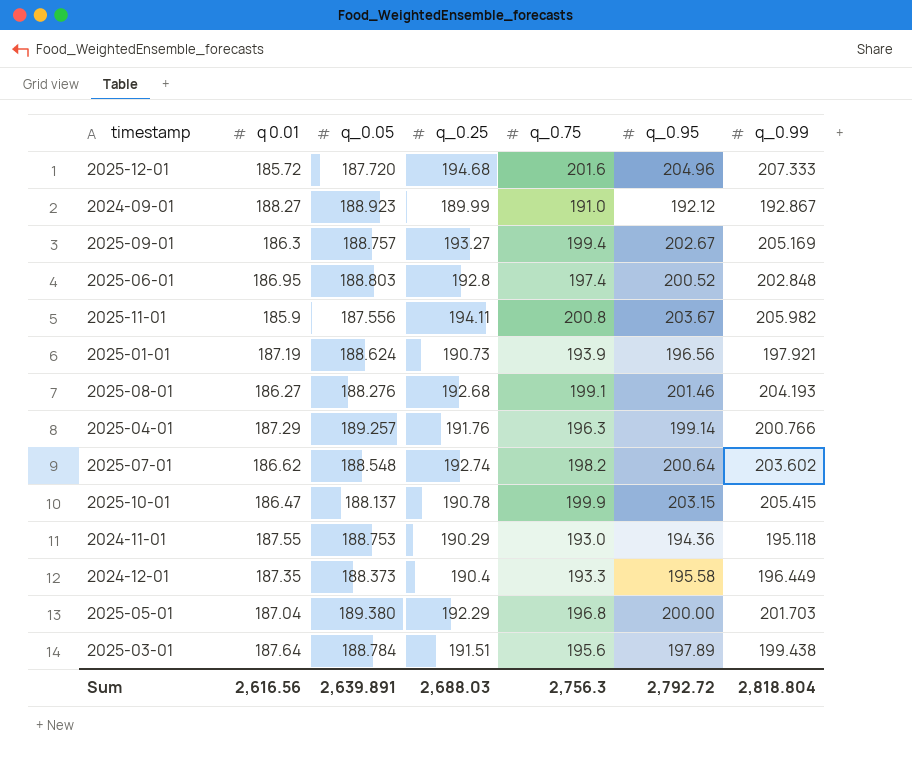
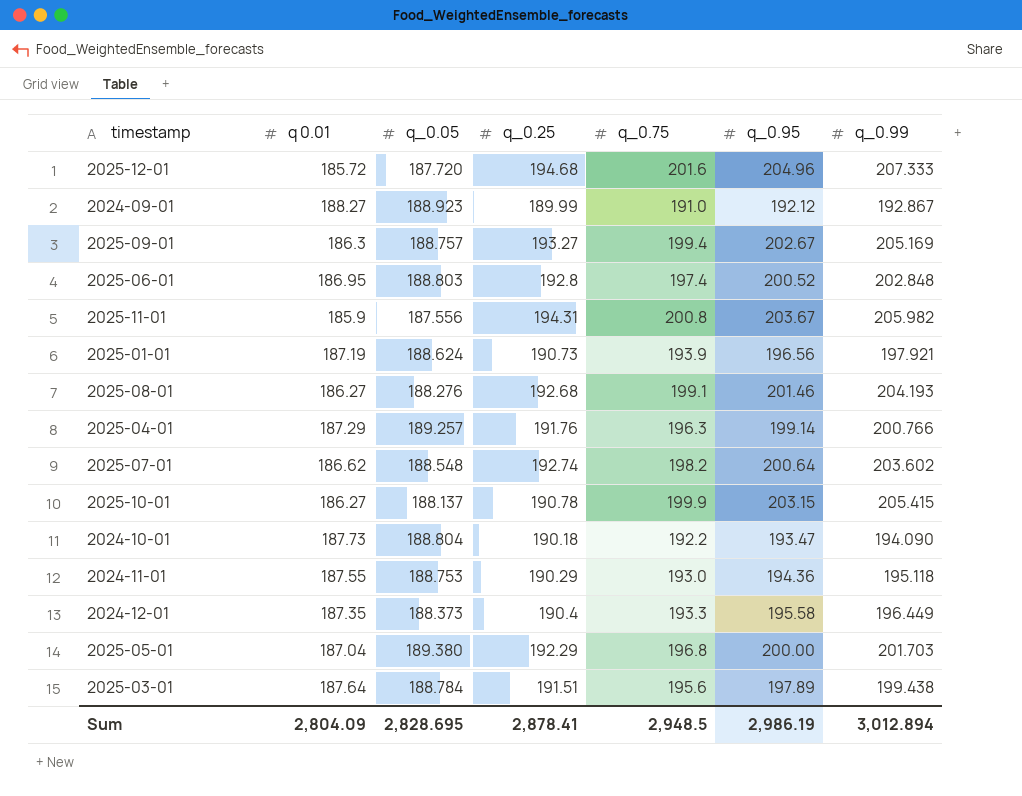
2025-11-01 | q_0.25: 194.11 -> 194.31
2025-10-01 | q 0.01: 186.47 -> 186.27
row 2024-10-01: none -> 187.73 | 188.804 | 190.18 | 192.2 | 193.47 | 194.090
Sum | q 0.01: 2,616.56 -> 2,804.09
Sum | q_0.05: 2,639.891 -> 2,828.695
Sum | q_0.25: 2,688.03 -> 2,878.41
Sum | q_0.75: 2,756.3 -> 2,948.5
Sum | q_0.95: 2,792.72 -> 2,986.19
Sum | q_0.99: 2,818.804 -> 3,012.894

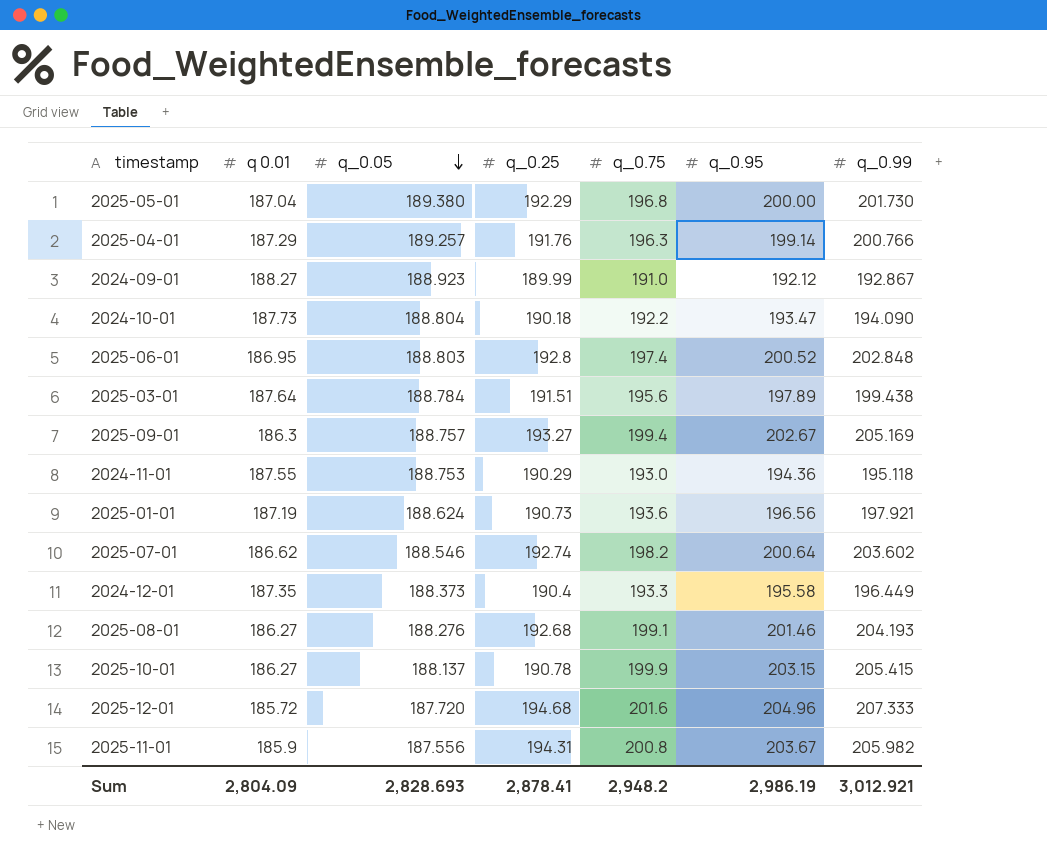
row order: none -> q_0.05 descending
2025-05-01 | q_0.99: 201.703 -> 201.730
2025-01-01 | q_0.75: 193.9 -> 193.6
2025-07-01 | q_0.05: 188.548 -> 188.546
Sum | q_0.05: 2,828.695 -> 2,828.693
Sum | q_0.75: 2,948.5 -> 2,948.2
Sum | q_0.99: 3,012.894 -> 3,012.921

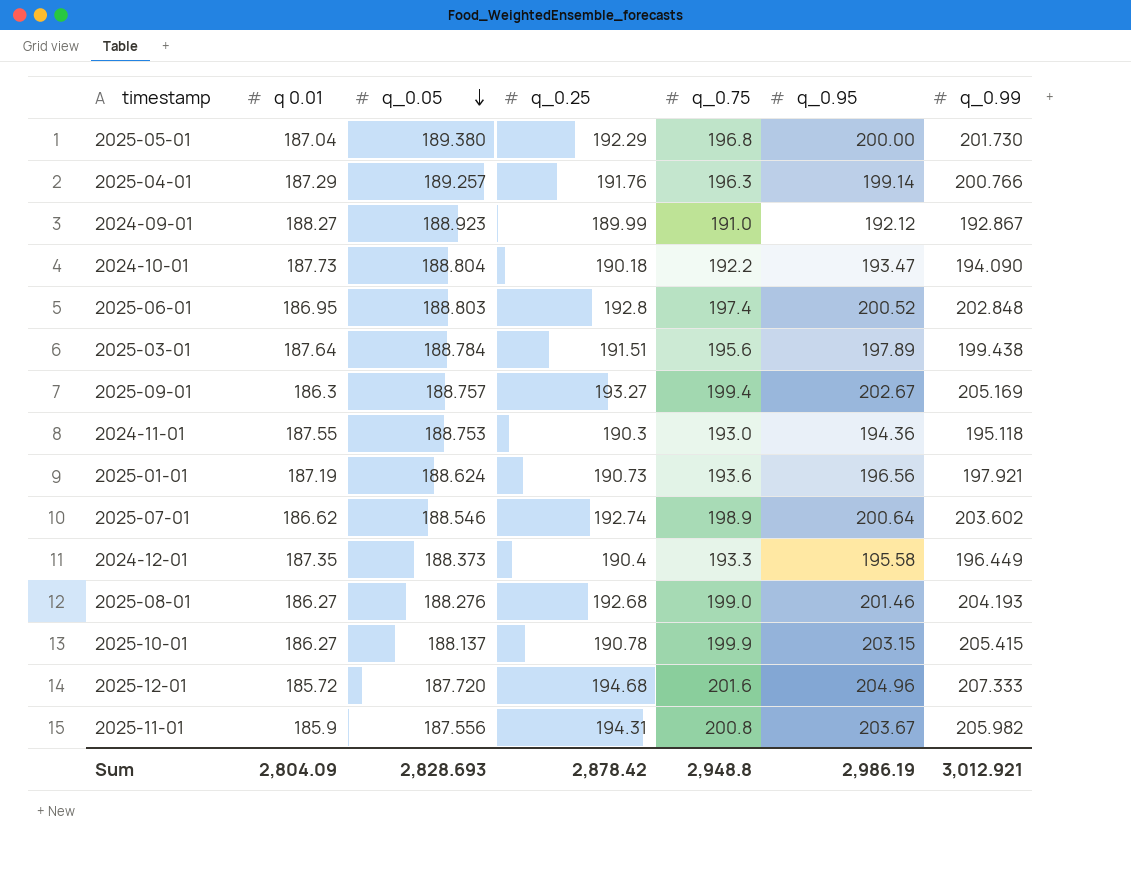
2024-11-01 | q_0.25: 190.29 -> 190.3
2025-07-01 | q_0.75: 198.2 -> 198.9
2025-08-01 | q_0.75: 199.1 -> 199.0
Sum | q_0.25: 2,878.41 -> 2,878.42
Sum | q_0.75: 2,948.2 -> 2,948.8

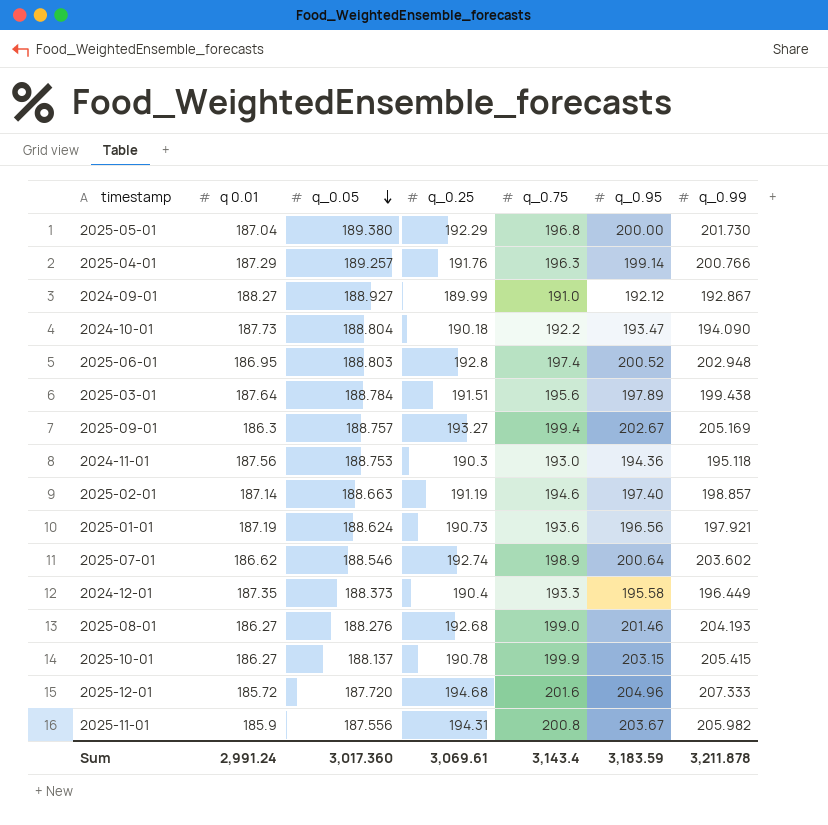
2024-09-01 | q_0.05: 188.923 -> 188.927
2025-06-01 | q_0.99: 202.848 -> 202.948
2024-11-01 | q 0.01: 187.55 -> 187.56
row 2025-02-01: none -> 187.14 | 188.663 | 191.19 | 194.6 | 197.40 | 198.857
Sum | q 0.01: 2,804.09 -> 2,991.24
Sum | q_0.05: 2,828.693 -> 3,017.360
Sum | q_0.25: 2,878.42 -> 3,069.61
Sum | q_0.75: 2,948.8 -> 3,143.4
Sum | q_0.95: 2,986.19 -> 3,183.59
Sum | q_0.99: 3,012.921 -> 3,211.878

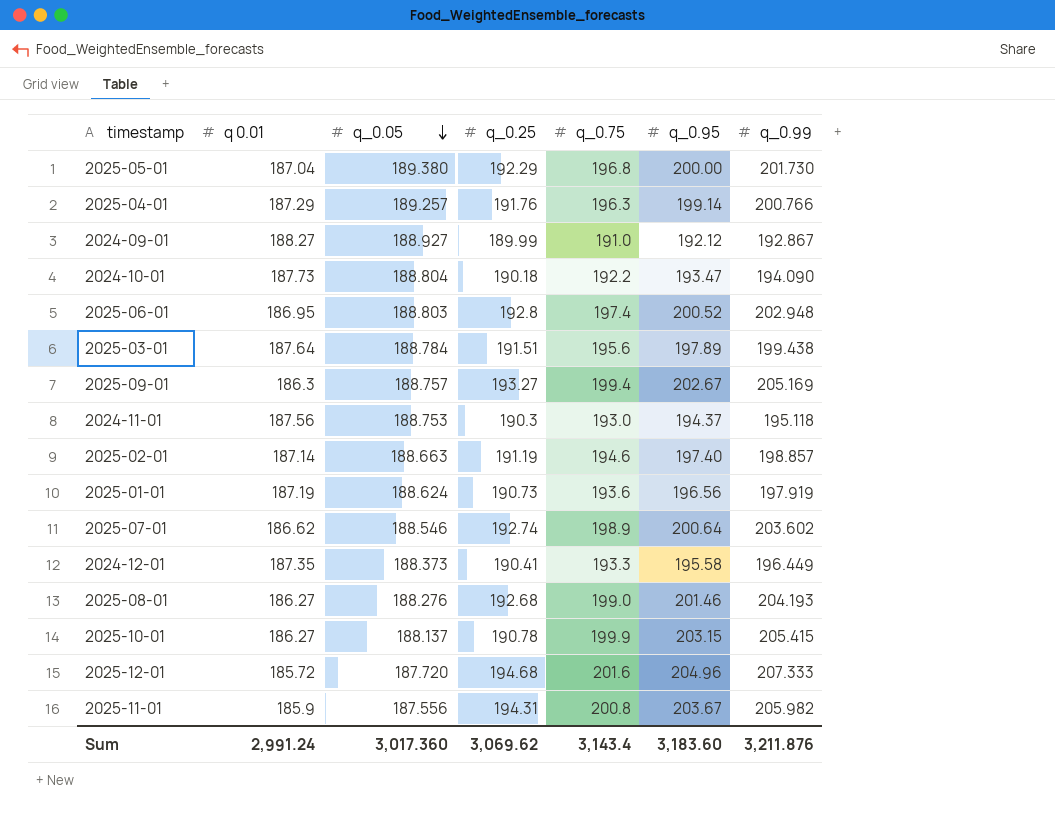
2024-11-01 | q_0.95: 194.36 -> 194.37
2025-01-01 | q_0.99: 197.921 -> 197.919
2024-12-01 | q_0.25: 190.4 -> 190.41
Sum | q_0.25: 3,069.61 -> 3,069.62
Sum | q_0.95: 3,183.59 -> 3,183.60
Sum | q_0.99: 3,211.878 -> 3,211.876

